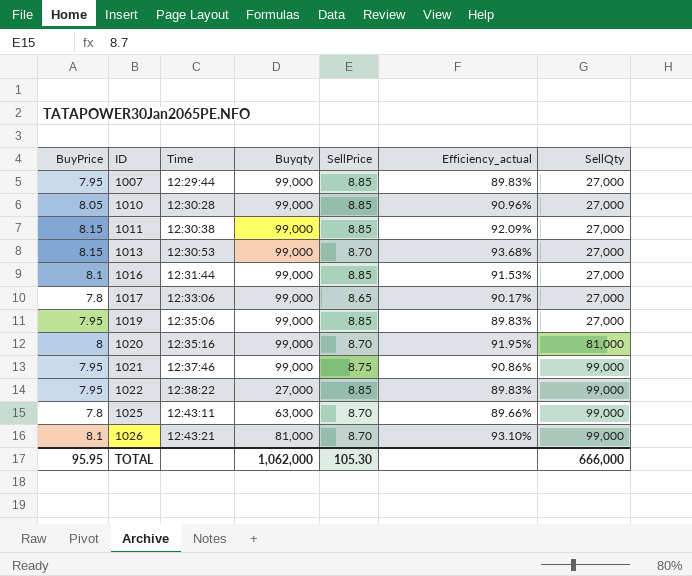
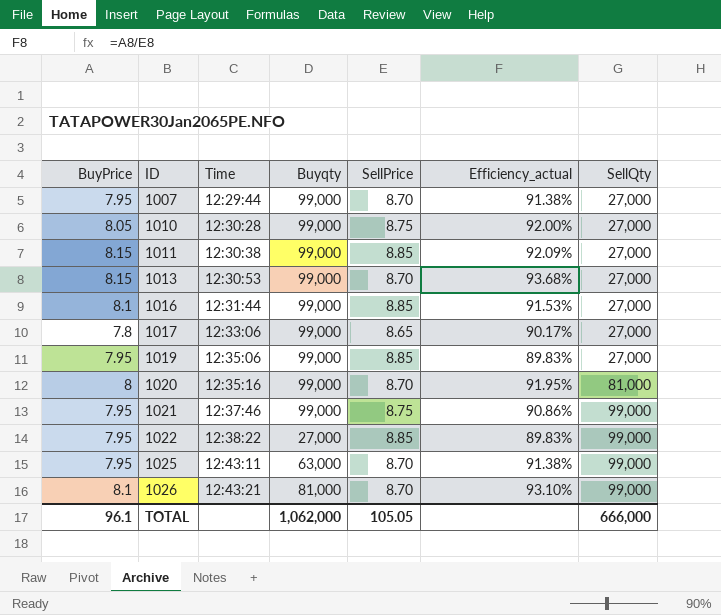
1007 | SellPrice: 8.85 -> 8.70
1007 | Efficiency_actual: 89.83% -> 91.38%
1010 | SellPrice: 8.85 -> 8.75
1010 | Efficiency_actual: 90.96% -> 92.00%
1025 | BuyPrice: 7.8 -> 7.95
1025 | Efficiency_actual: 89.66% -> 91.38%
TOTAL | BuyPrice: 95.95 -> 96.1
TOTAL | SellPrice: 105.30 -> 105.05

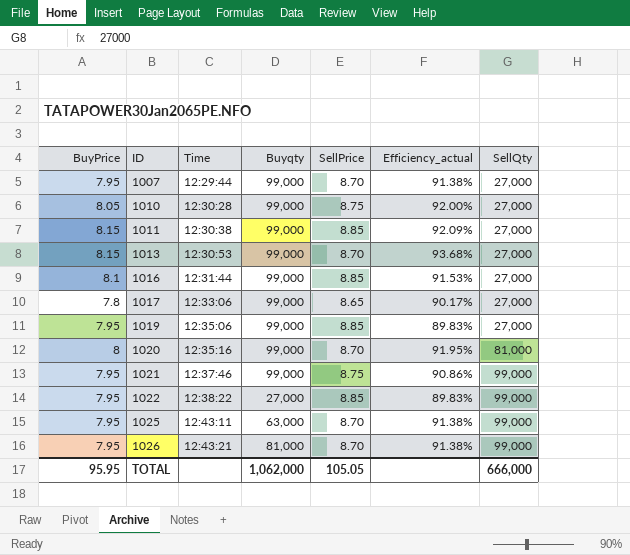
1026 | BuyPrice: 8.1 -> 7.95
1026 | Efficiency_actual: 93.10% -> 91.38%
TOTAL | BuyPrice: 96.1 -> 95.95

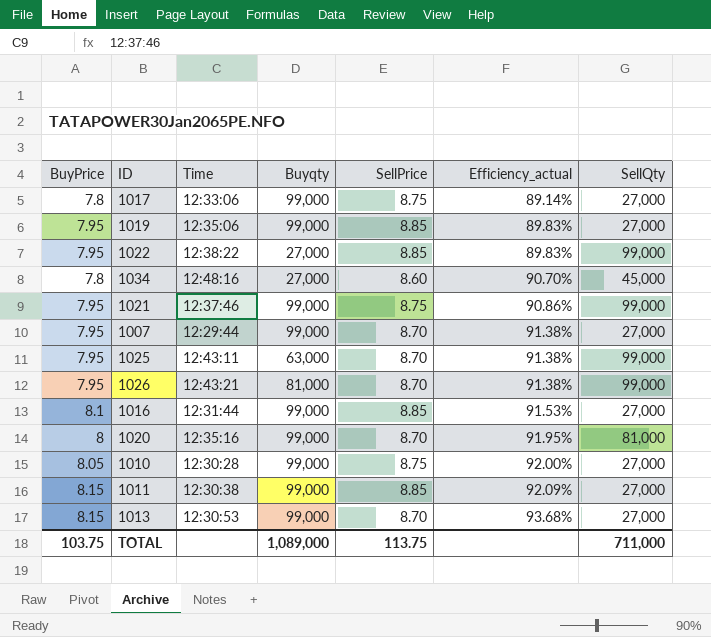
row order: ID ascending -> Efficiency_actual ascending
1017 | SellPrice: 8.65 -> 8.75
1017 | Efficiency_actual: 90.17% -> 89.14%
row 1034: none -> 7.8 | 12:48:16 | 27,000 | 8.60 | 90.70% | 45,000
TOTAL | BuyPrice: 95.95 -> 103.75
TOTAL | Buyqty: 1,062,000 -> 1,089,000
TOTAL | SellPrice: 105.05 -> 113.75
TOTAL | SellQty: 666,000 -> 711,000

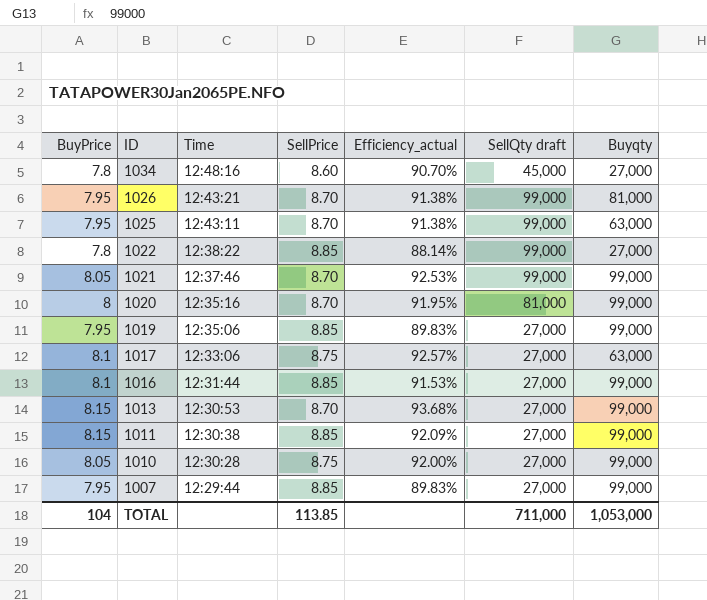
row order: Efficiency_actual ascending -> ID descending
column name: SellQty -> SellQty draft
column Buyqty | position: 4 -> 7
1022 | BuyPrice: 7.95 -> 7.8
1022 | Efficiency_actual: 89.83% -> 88.14%
1021 | BuyPrice: 7.95 -> 8.05
1021 | SellPrice: 8.75 -> 8.70
1021 | Efficiency_actual: 90.86% -> 92.53%
1017 | BuyPrice: 7.8 -> 8.1
1017 | Efficiency_actual: 89.14% -> 92.57%
1017 | Buyqty: 99,000 -> 63,000
1007 | SellPrice: 8.70 -> 8.85
1007 | Efficiency_actual: 91.38% -> 89.83%
TOTAL | BuyPrice: 103.75 -> 104
TOTAL | SellPrice: 113.75 -> 113.85
TOTAL | Buyqty: 1,089,000 -> 1,053,000

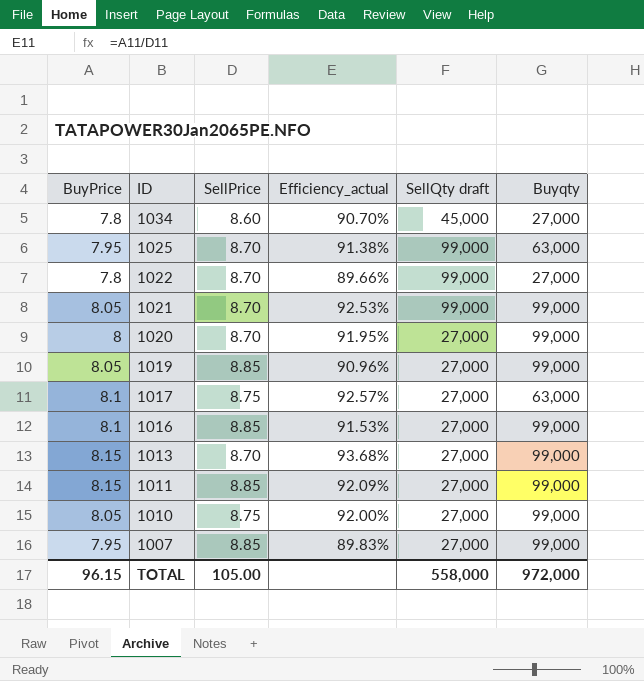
column Time | position: 3 -> none
row 1026: 7.95 | 12:43:21 | 8.70 | 91.38% | 99,000 | 81,000 -> none
1022 | SellPrice: 8.85 -> 8.70
1022 | Efficiency_actual: 88.14% -> 89.66%
1020 | SellQty draft: 81,000 -> 27,000
1019 | BuyPrice: 7.95 -> 8.05
1019 | Efficiency_actual: 89.83% -> 90.96%
TOTAL | BuyPrice: 104 -> 96.15
TOTAL | SellPrice: 113.85 -> 105.00
TOTAL | SellQty draft: 711,000 -> 558,000
TOTAL | Buyqty: 1,053,000 -> 972,000

